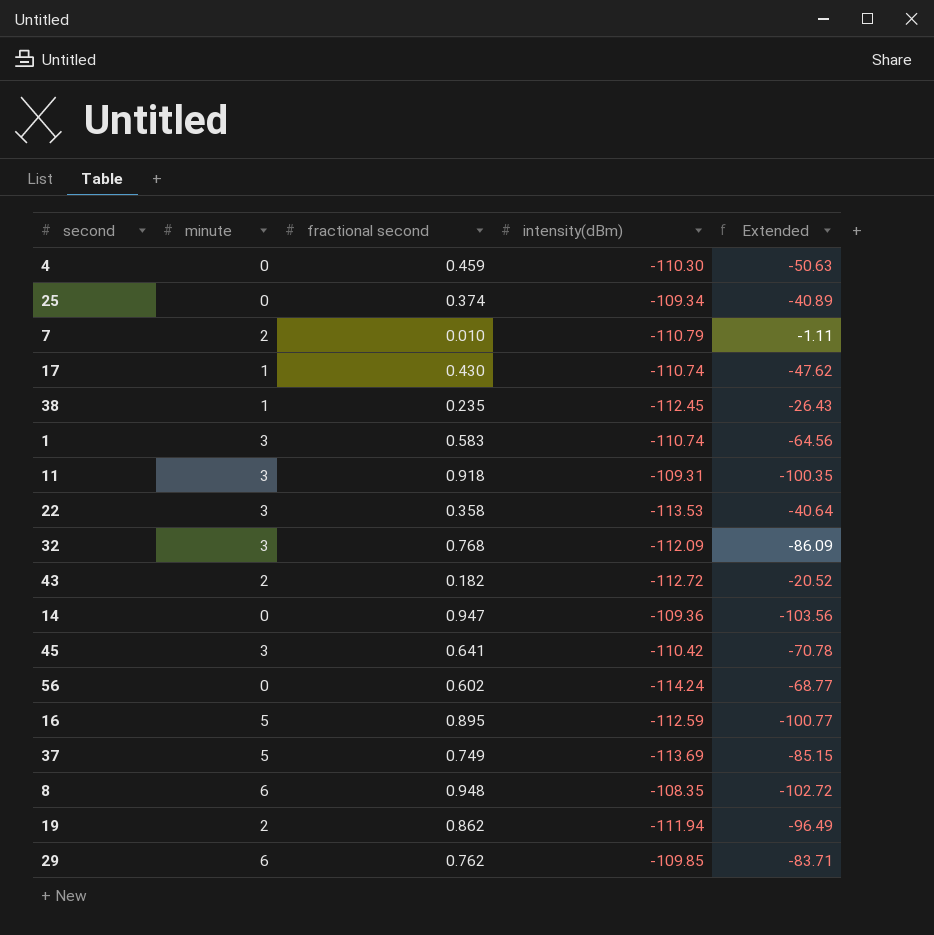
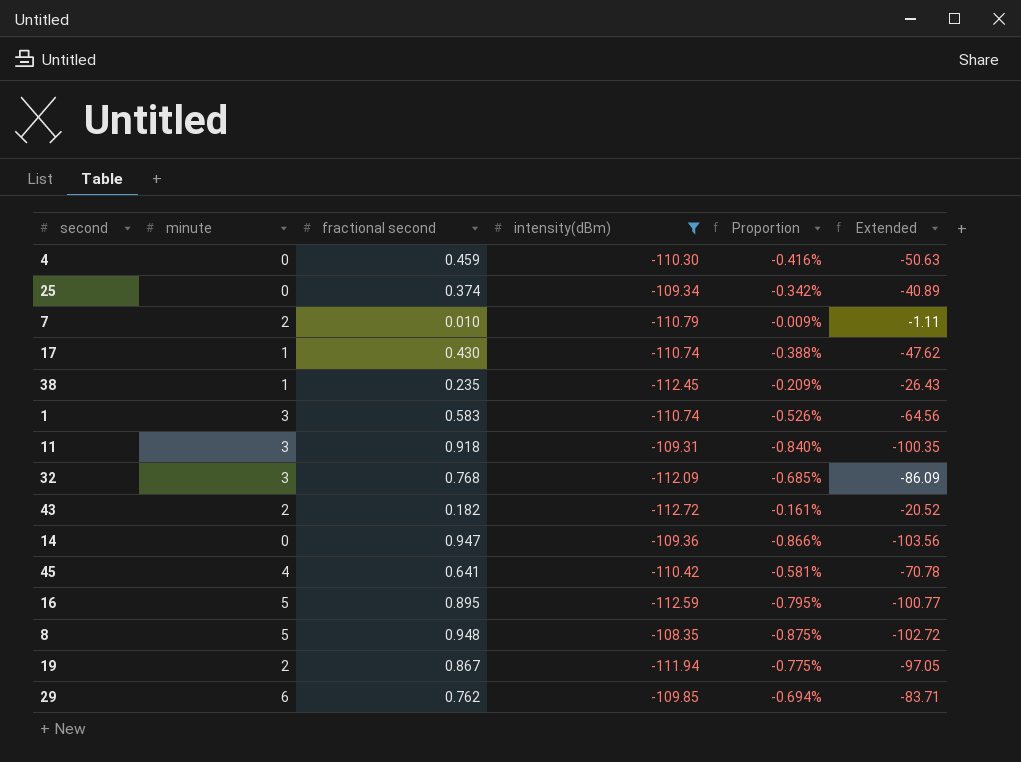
filter: none -> intensity(dBm) >= -112.72
column Proportion | formula: none -> [fractional second] / [intensity(dBm)]
45 | minute: 3 -> 4
8 | minute: 6 -> 5
19 | fractional second: 0.862 -> 0.867
19 | Extended: -96.49 -> -97.05

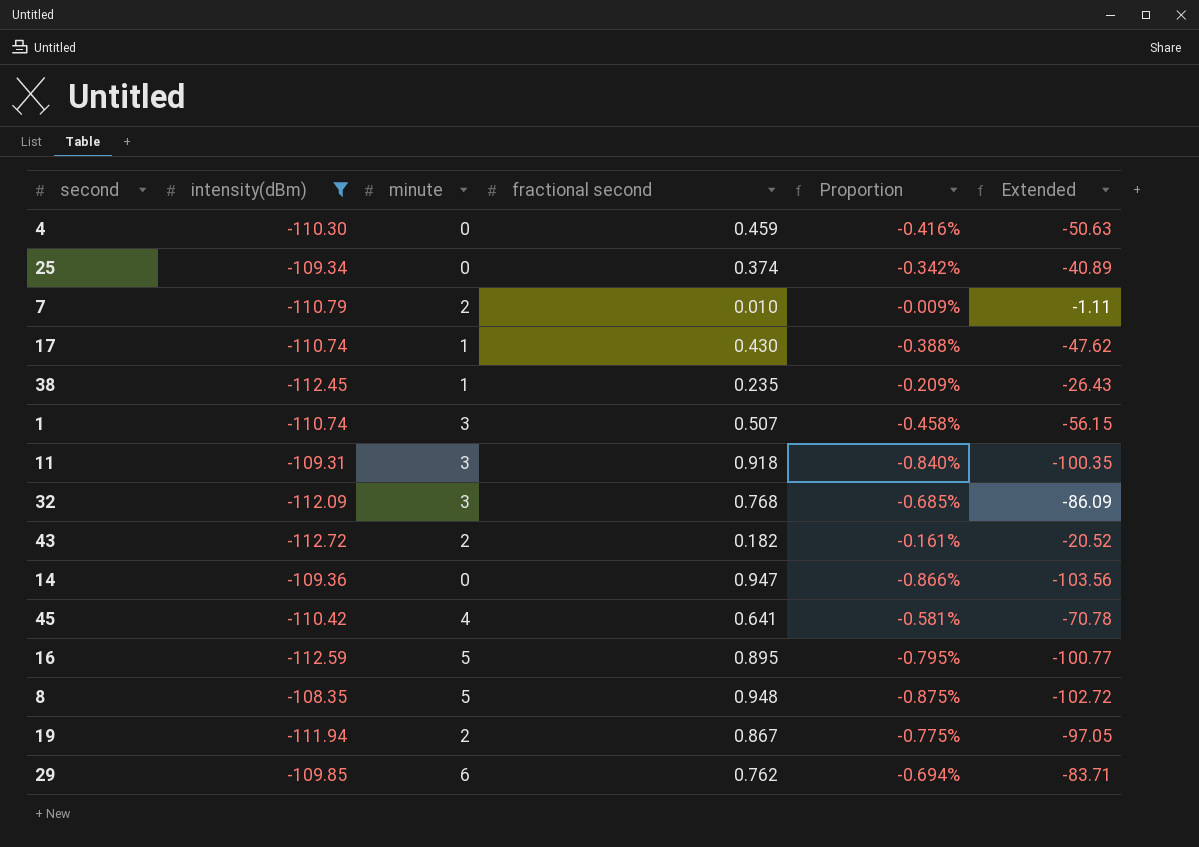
column intensity(dBm) | position: 4 -> 2
1 | fractional second: 0.583 -> 0.507
1 | Proportion: -0.526% -> -0.458%
1 | Extended: -64.56 -> -56.15

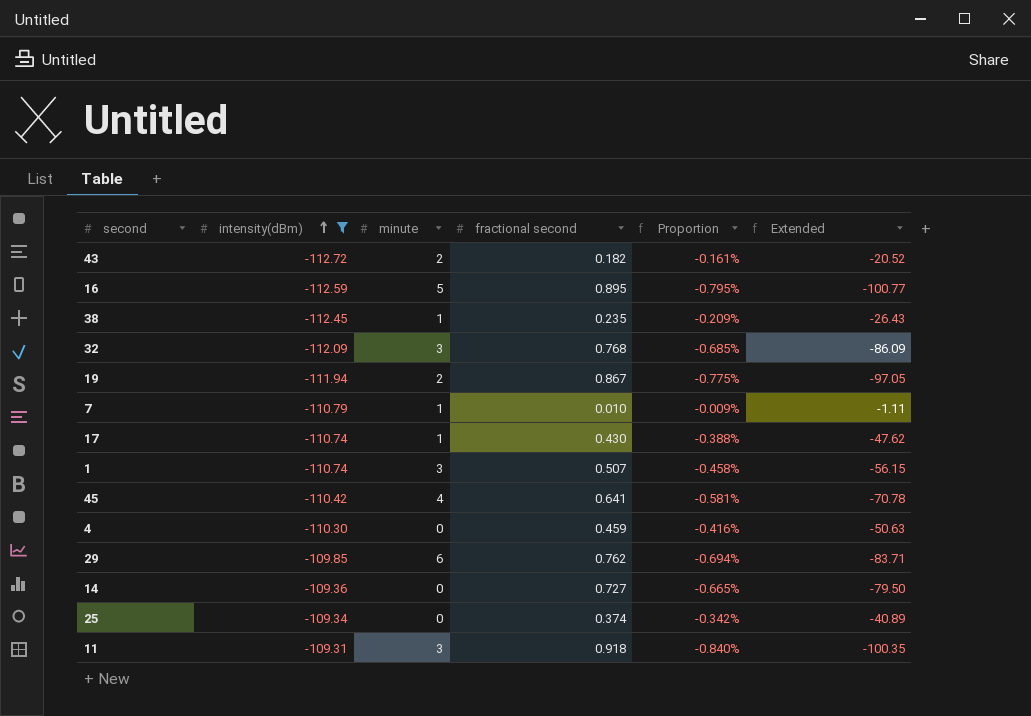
row order: none -> intensity(dBm) ascending
row 8: -108.35 | 5 | 0.948 | -0.875% | -102.72 -> none
7 | minute: 2 -> 1
14 | fractional second: 0.947 -> 0.727
14 | Proportion: -0.866% -> -0.665%
14 | Extended: -103.56 -> -79.50

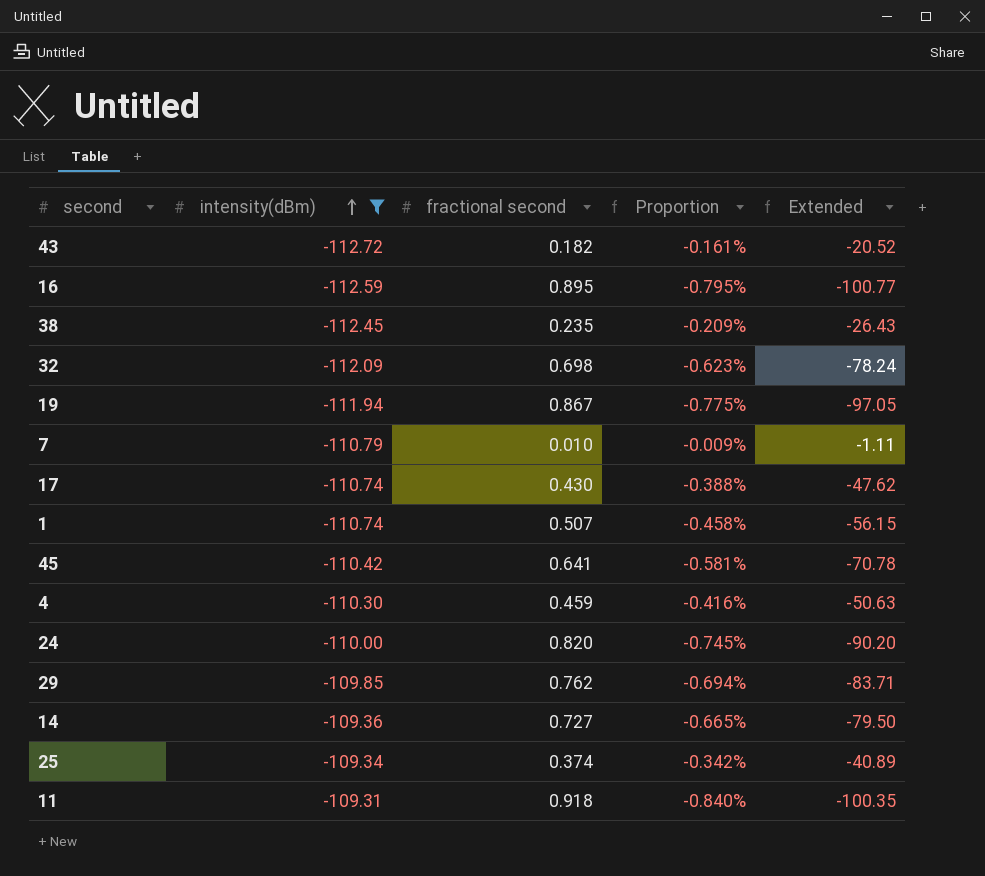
column minute | position: 3 -> none
32 | fractional second: 0.768 -> 0.698
32 | Proportion: -0.685% -> -0.623%
32 | Extended: -86.09 -> -78.24
row 24: none -> -110.00 | 0.820 | -0.745% | -90.20

